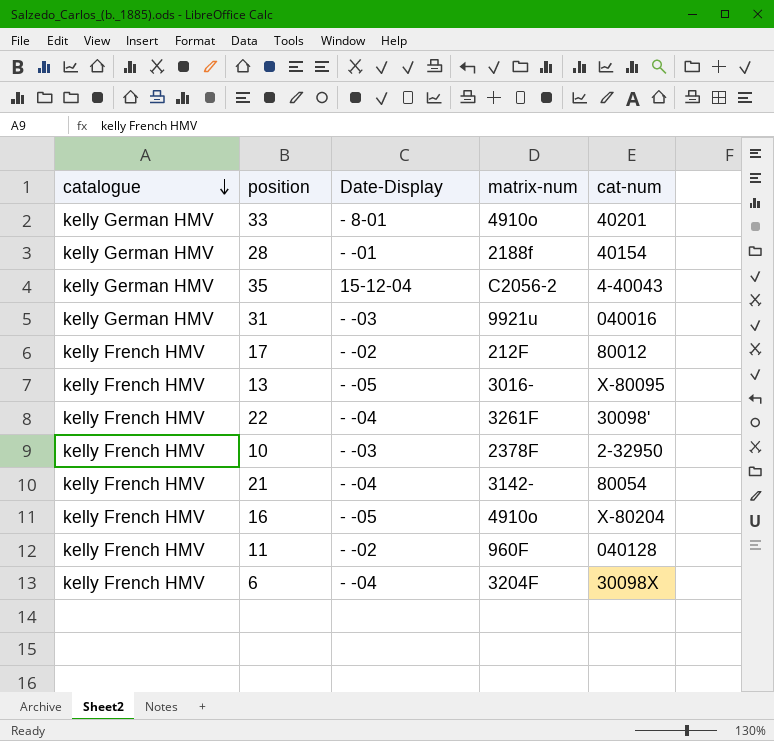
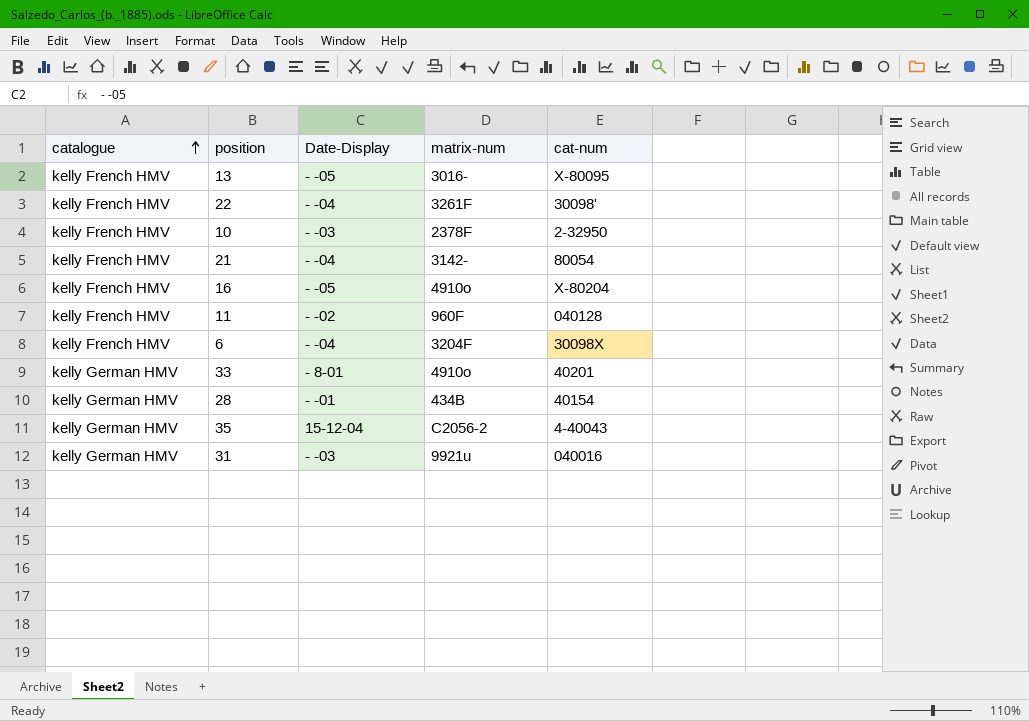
row order: catalogue descending -> catalogue ascending
row 17: kelly French HMV | - -02 | 212F | 80012 -> none
28 | matrix-num: 2188f -> 434B

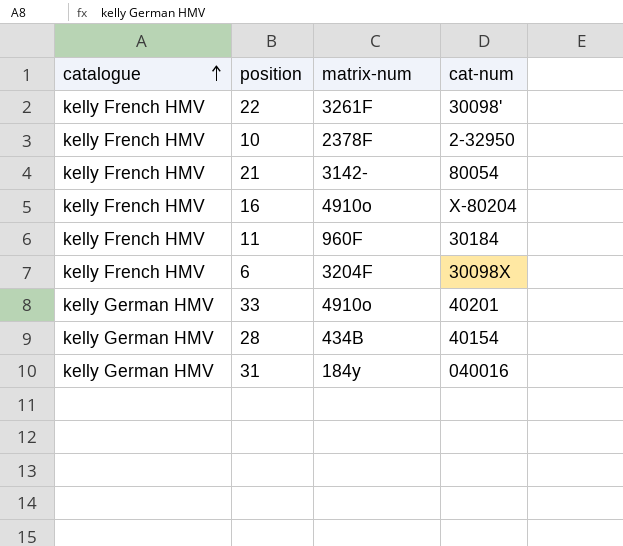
column Date-Display | position: 3 -> none
row 13: kelly French HMV | - -05 | 3016- | X-80095 -> none
row 35: kelly German HMV | 15-12-04 | C2056-2 | 4-40043 -> none
11 | cat-num: 040128 -> 30184
31 | matrix-num: 9921u -> 184y

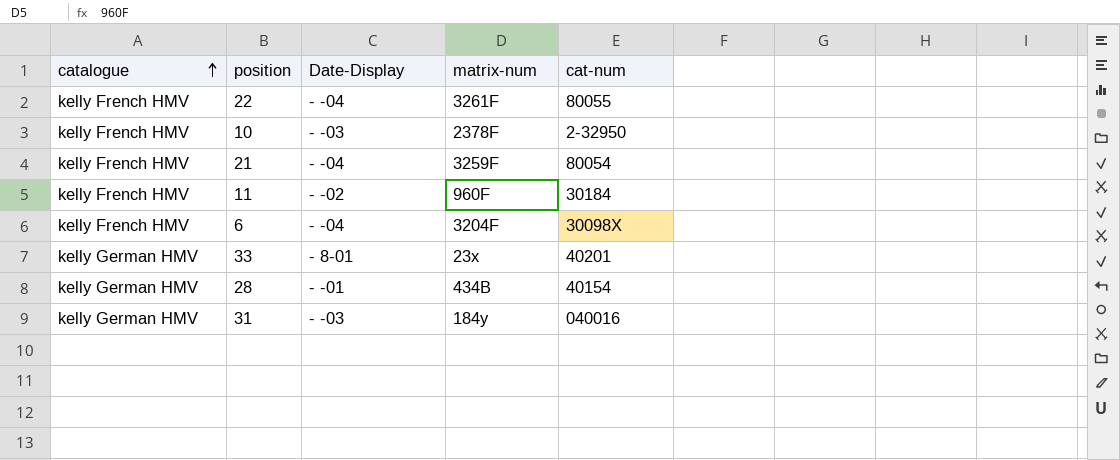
column Date-Display | position: none -> 3
row 16: kelly French HMV | 4910o | X-80204 -> none
22 | cat-num: 30098' -> 80055
21 | matrix-num: 3142- -> 3259F
33 | matrix-num: 4910o -> 23x

